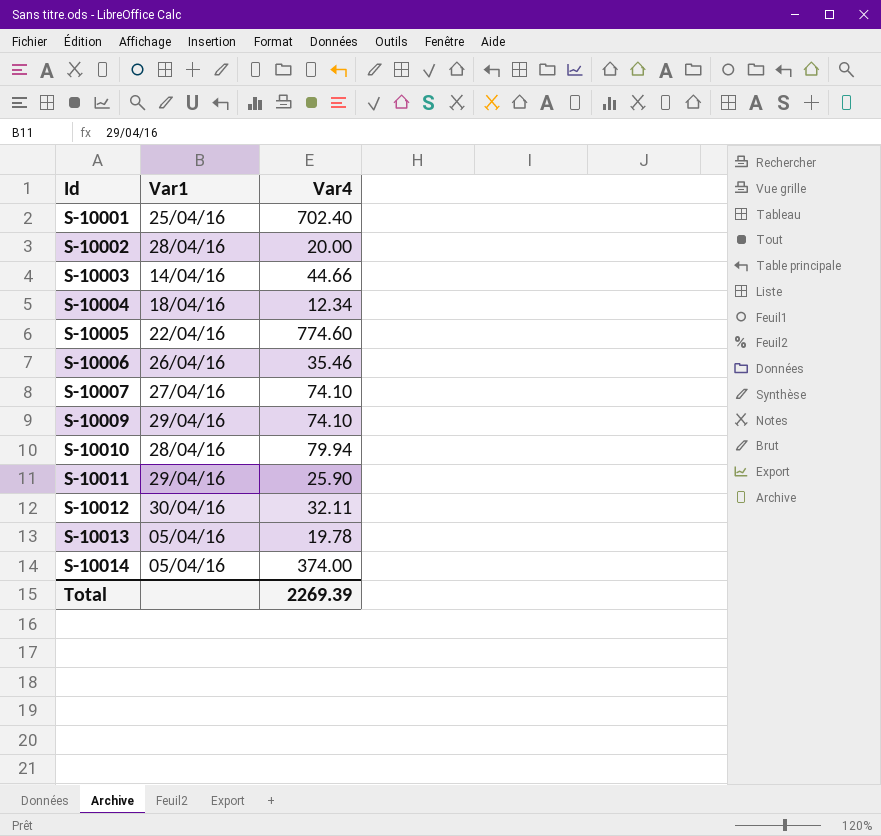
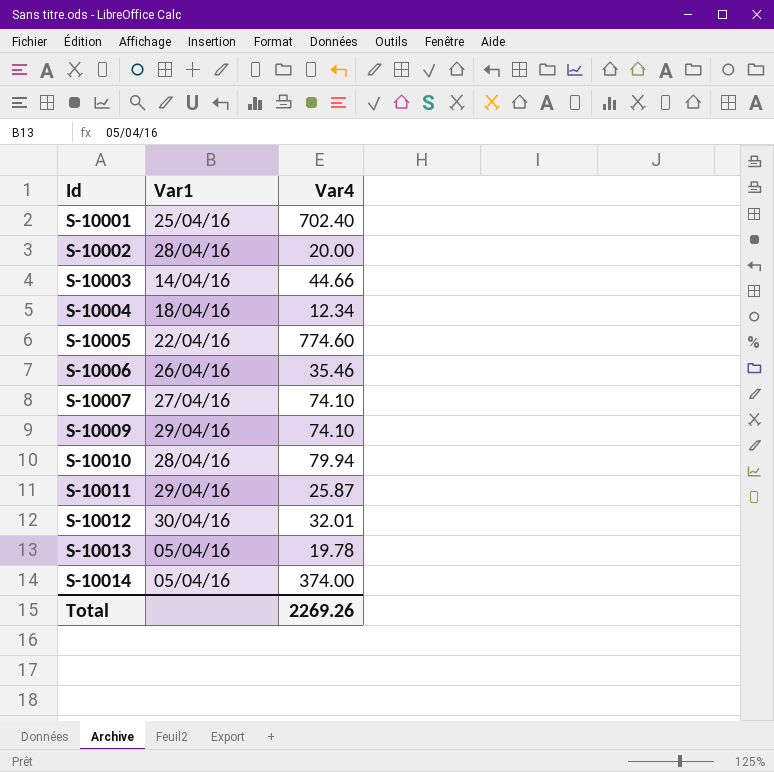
S-10011 | Var4: 25.90 -> 25.87
S-10012 | Var4: 32.11 -> 32.01
Total | Var4: 2269.39 -> 2269.26

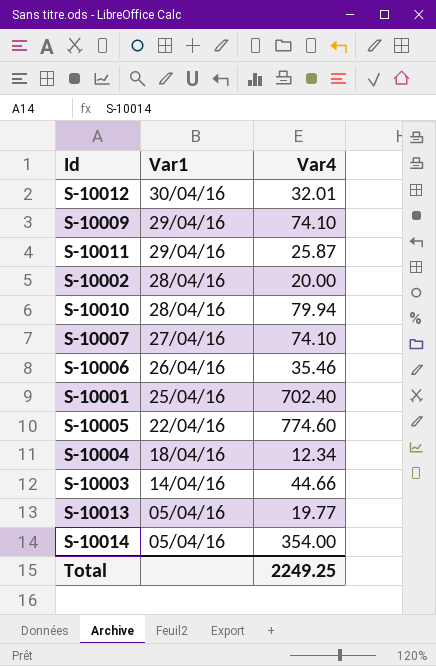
row order: Id ascending -> Var1 descending
S-10013 | Var4: 19.78 -> 19.77
S-10014 | Var4: 374.00 -> 354.00
Total | Var4: 2269.26 -> 2249.25

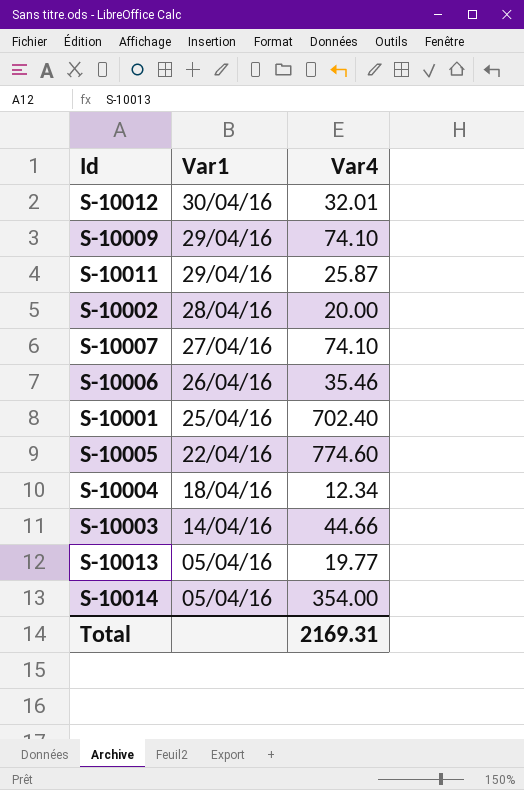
row S-10010: 28/04/16 | 79.94 -> none
Total | Var4: 2249.25 -> 2169.31

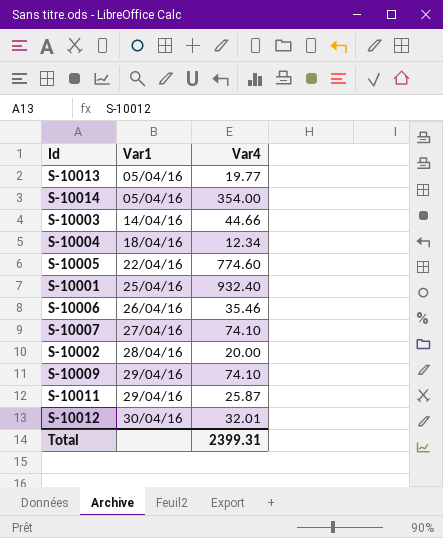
row order: Var1 descending -> Var1 ascending
S-10001 | Var4: 702.40 -> 932.40
Total | Var4: 2169.31 -> 2399.31

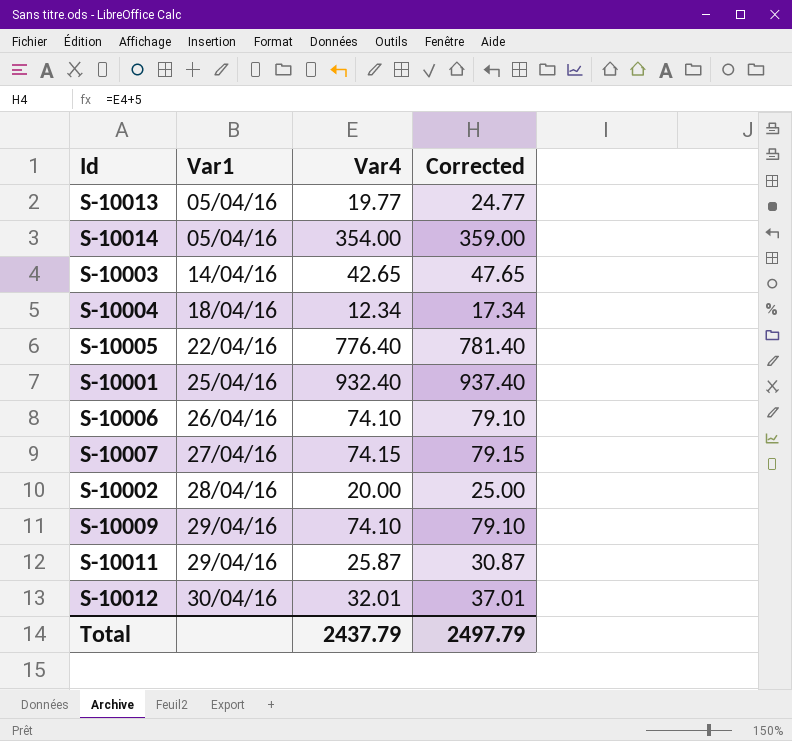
column Corrected | formula: none -> [Var4] + 5
S-10003 | Var4: 44.66 -> 42.65
S-10005 | Var4: 774.60 -> 776.40
S-10006 | Var4: 35.46 -> 74.10
S-10007 | Var4: 74.10 -> 74.15
Total | Var4: 2399.31 -> 2437.79

